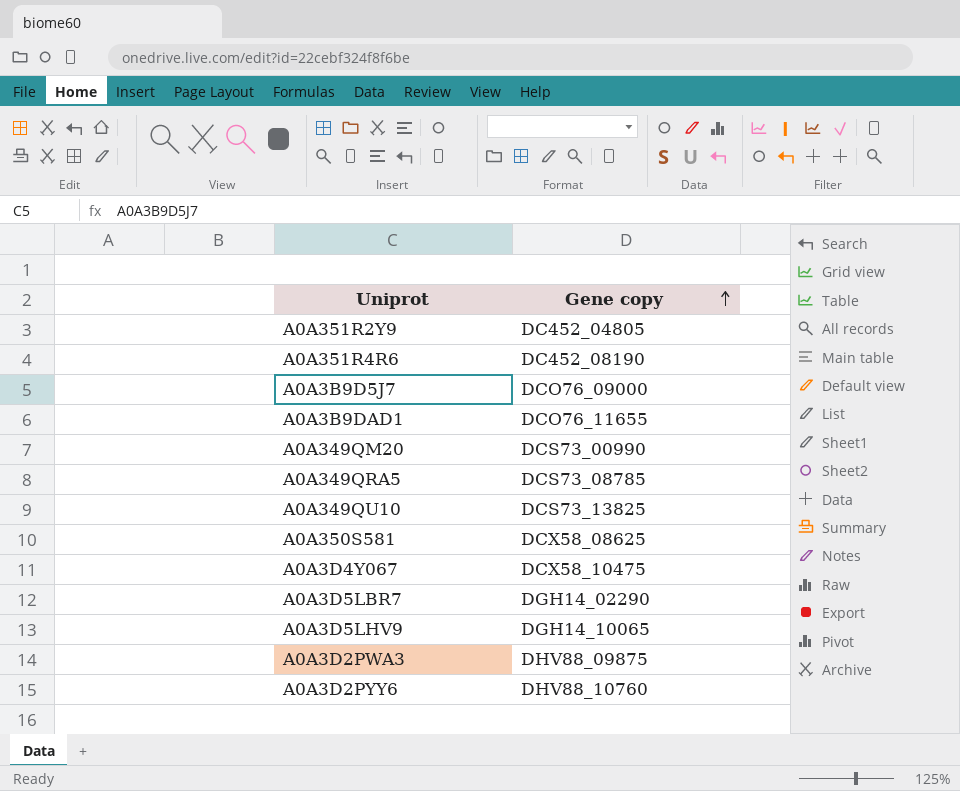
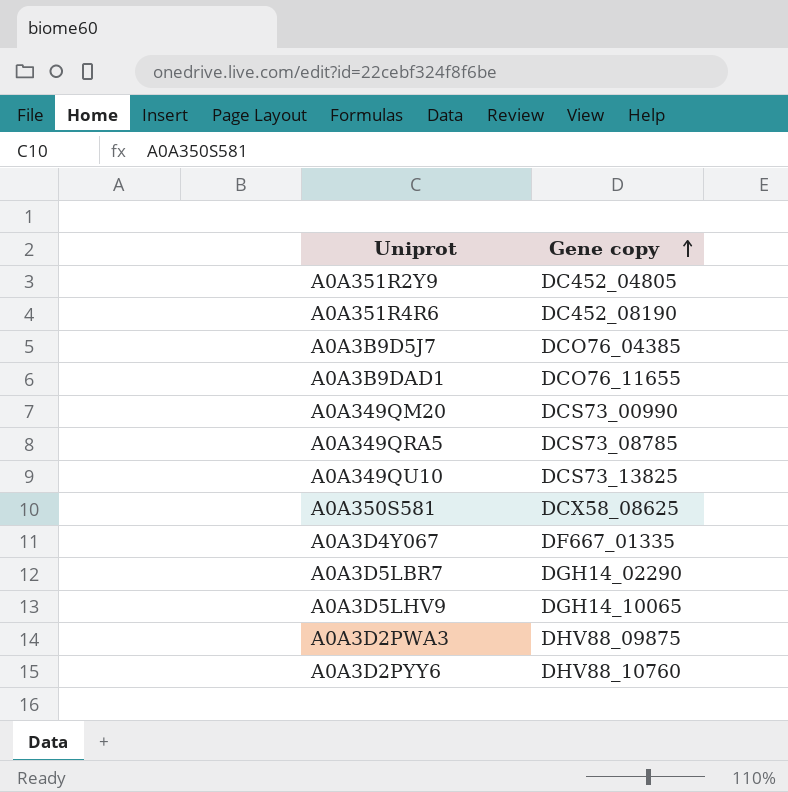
A0A3B9D5J7 | Gene copy: DCO76_09000 -> DCO76_04385
A0A3D4Y067 | Gene copy: DCX58_10475 -> DF667_01335

